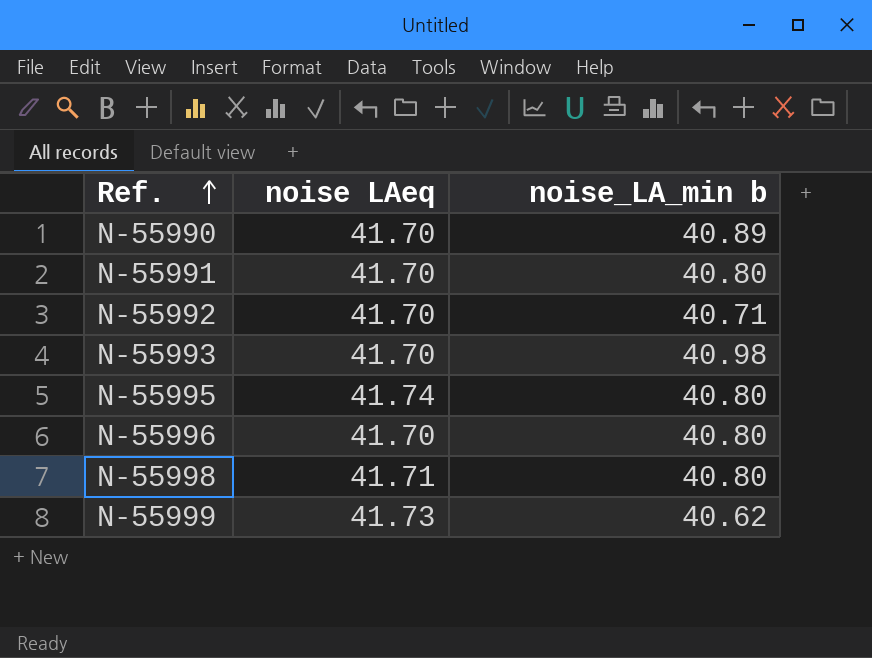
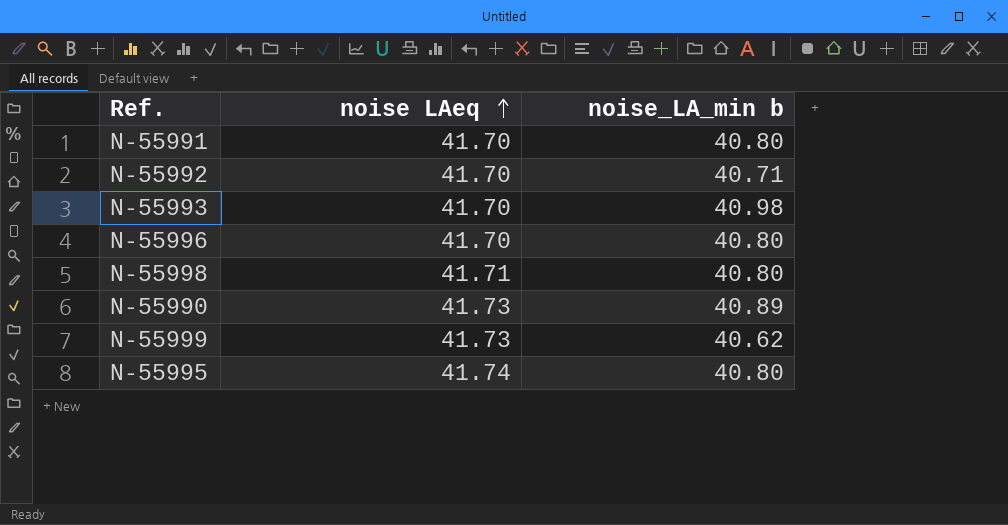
row order: Ref. ascending -> noise LAeq ascending
N-55990 | noise LAeq: 41.70 -> 41.73

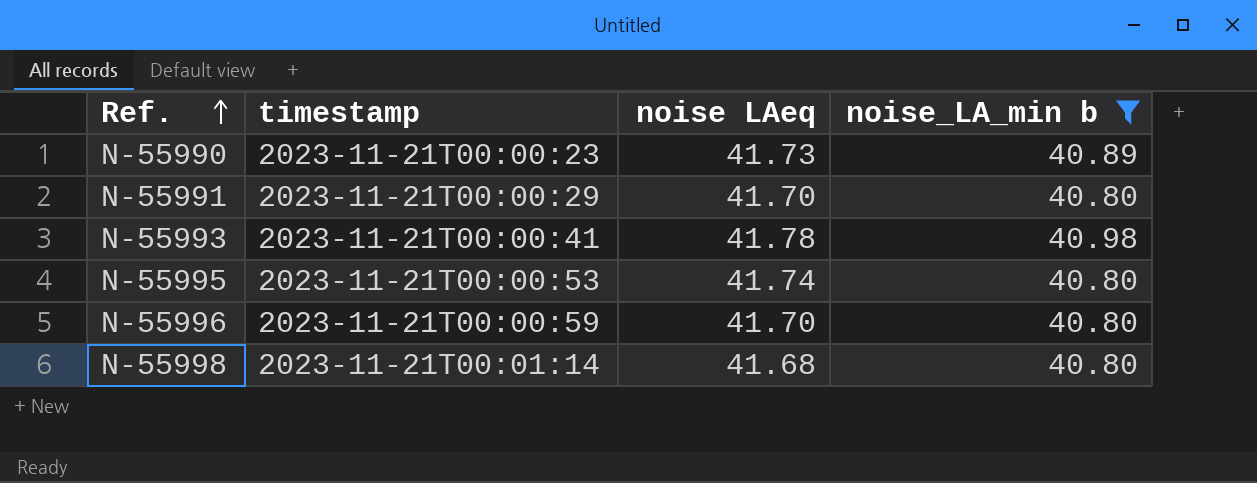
filter: none -> noise_LA_min b >= 40.80
row order: noise LAeq ascending -> Ref. ascending
column timestamp | position: none -> 2
N-55993 | noise LAeq: 41.70 -> 41.78
N-55998 | noise LAeq: 41.71 -> 41.68

